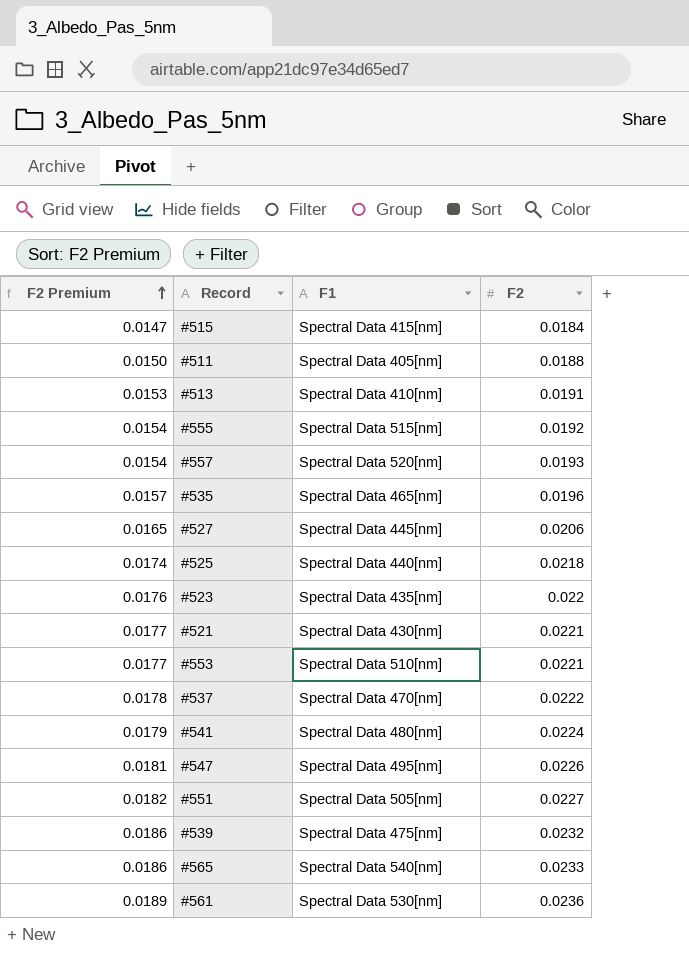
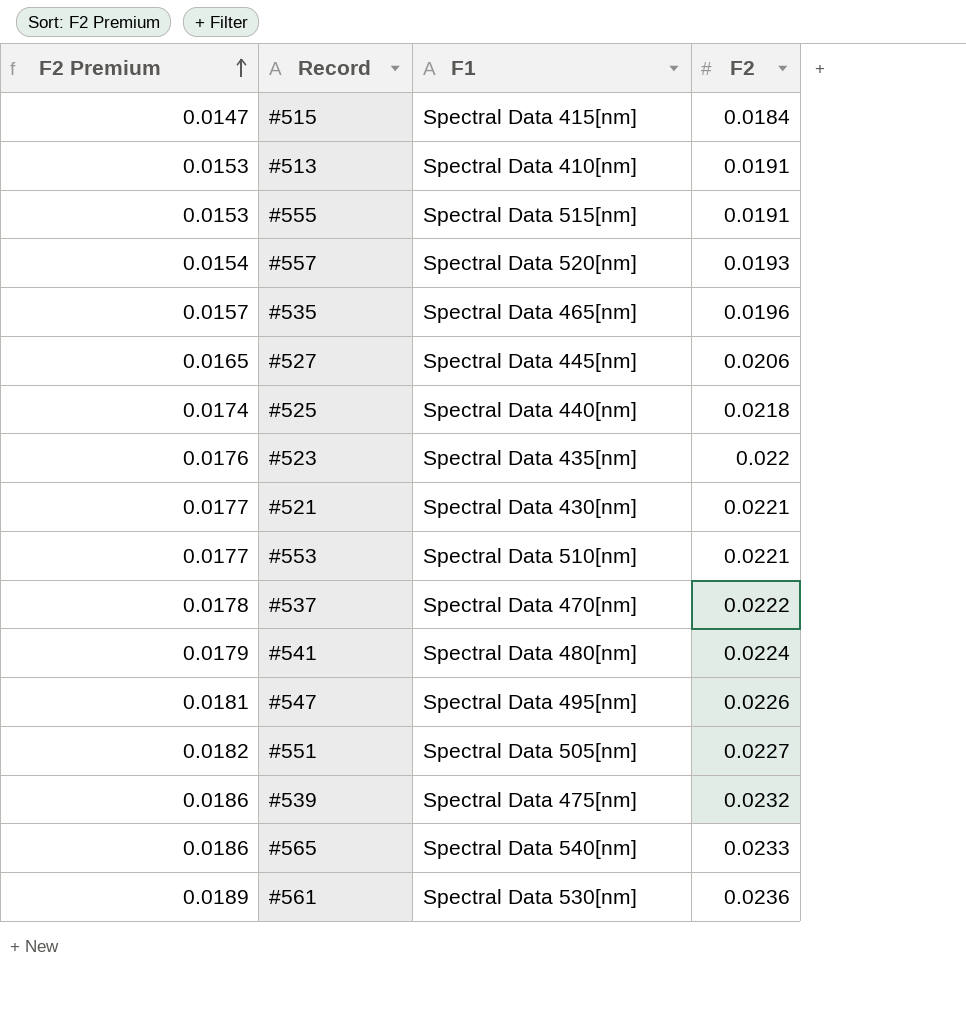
row #511: 0.0150 | Spectral Data 405[nm] | 0.0188 -> none
#555 | F2 Premium: 0.0154 -> 0.0153
#555 | F2: 0.0192 -> 0.0191

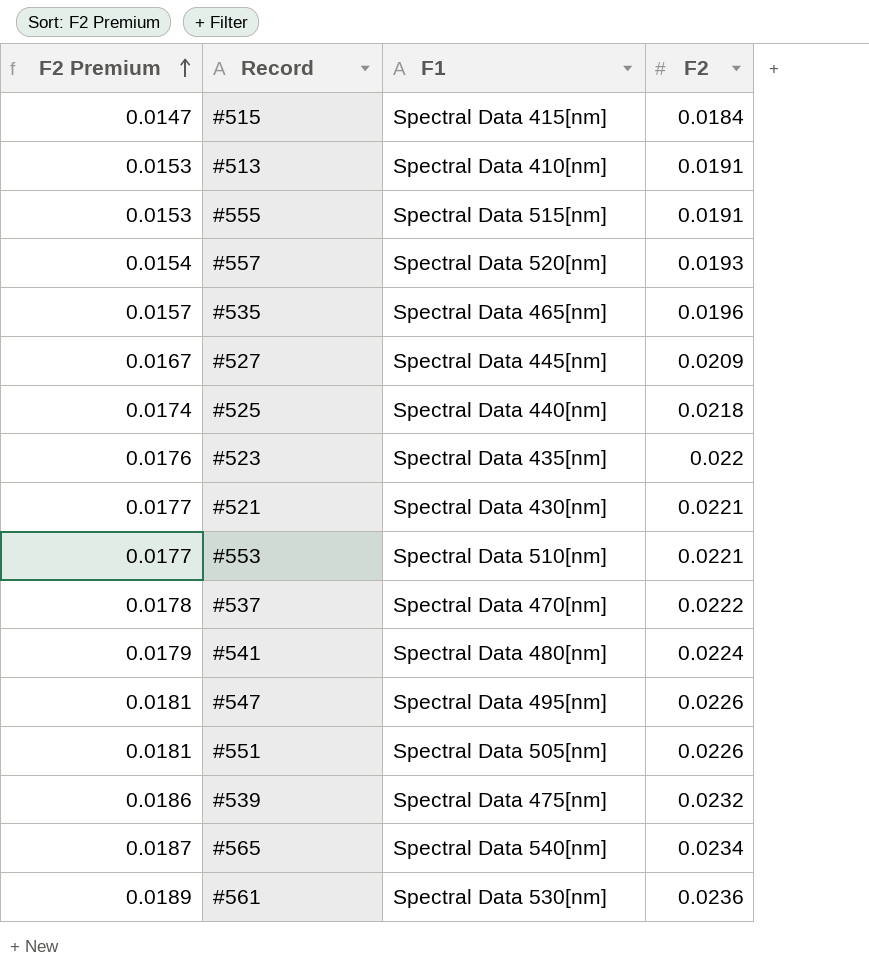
#527 | F2 Premium: 0.0165 -> 0.0167
#527 | F2: 0.0206 -> 0.0209
#551 | F2 Premium: 0.0182 -> 0.0181
#551 | F2: 0.0227 -> 0.0226
#565 | F2 Premium: 0.0186 -> 0.0187
#565 | F2: 0.0233 -> 0.0234

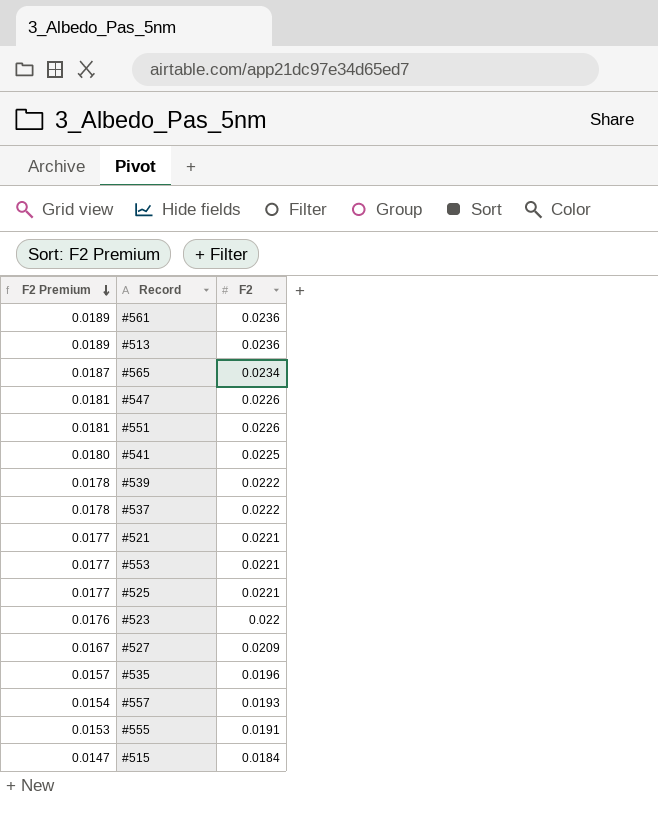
row order: F2 Premium ascending -> F2 Premium descending
column F1 | position: 3 -> none
#513 | F2 Premium: 0.0153 -> 0.0189
#513 | F2: 0.0191 -> 0.0236
#541 | F2 Premium: 0.0179 -> 0.0180
#541 | F2: 0.0224 -> 0.0225
#539 | F2 Premium: 0.0186 -> 0.0178
#539 | F2: 0.0232 -> 0.0222
#525 | F2 Premium: 0.0174 -> 0.0177
#525 | F2: 0.0218 -> 0.0221

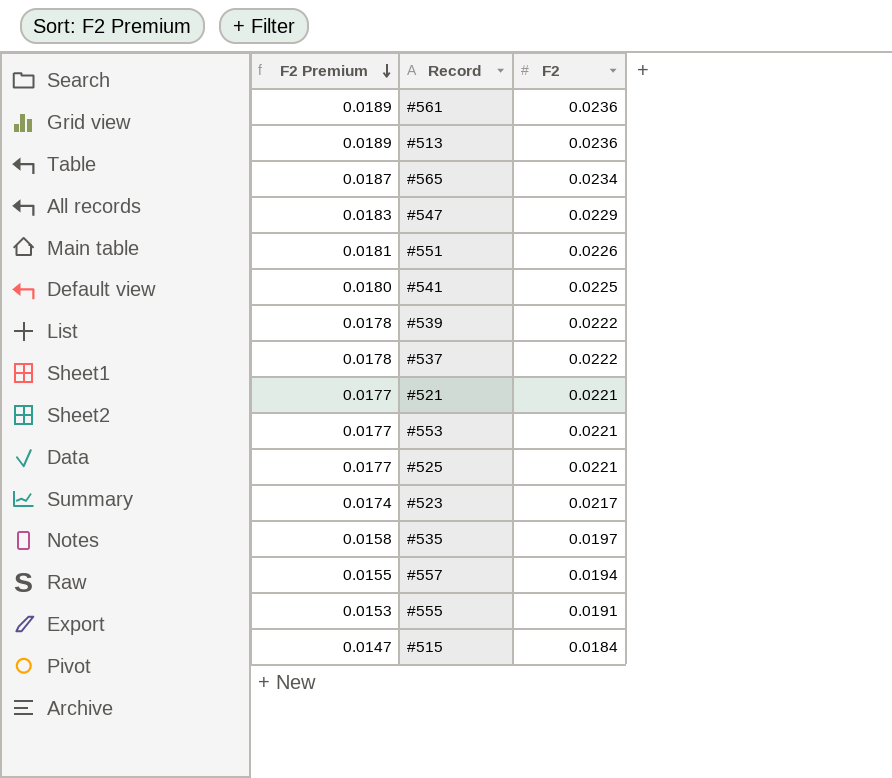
row #527: 0.0167 | 0.0209 -> none
#547 | F2 Premium: 0.0181 -> 0.0183
#547 | F2: 0.0226 -> 0.0229
#523 | F2 Premium: 0.0176 -> 0.0174
#523 | F2: 0.022 -> 0.0217
#535 | F2 Premium: 0.0157 -> 0.0158
#535 | F2: 0.0196 -> 0.0197
#557 | F2 Premium: 0.0154 -> 0.0155
#557 | F2: 0.0193 -> 0.0194

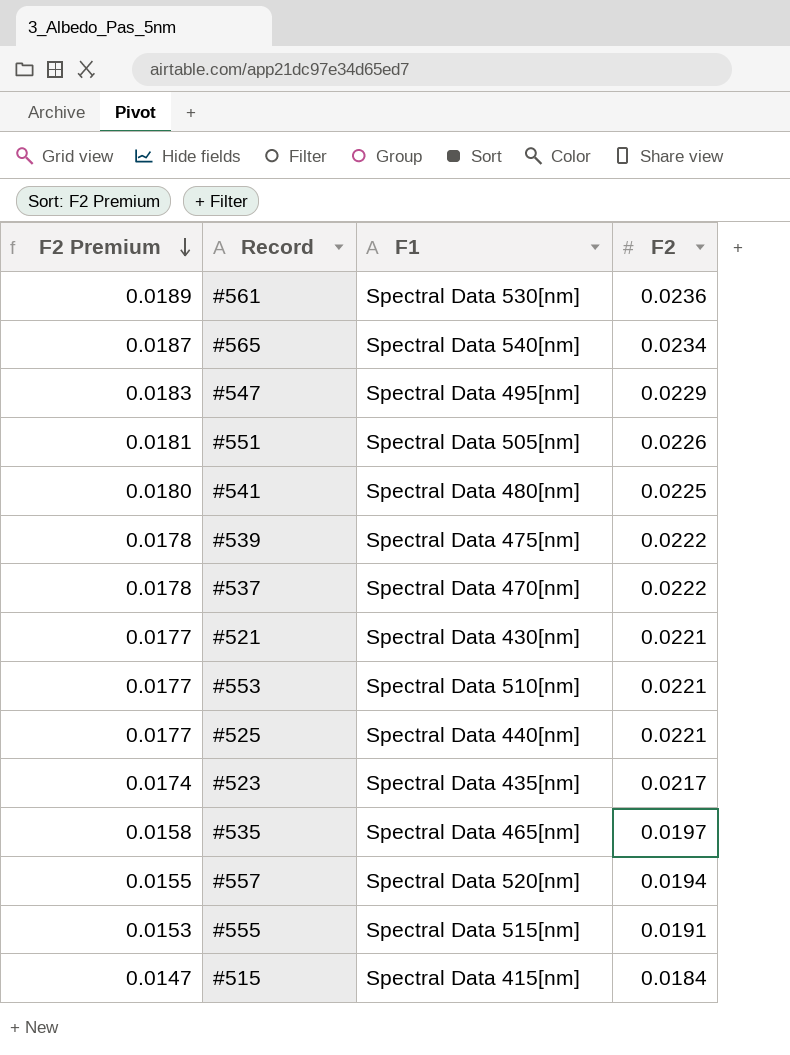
column F1 | position: none -> 3
row #513: 0.0189 | 0.0236 -> none

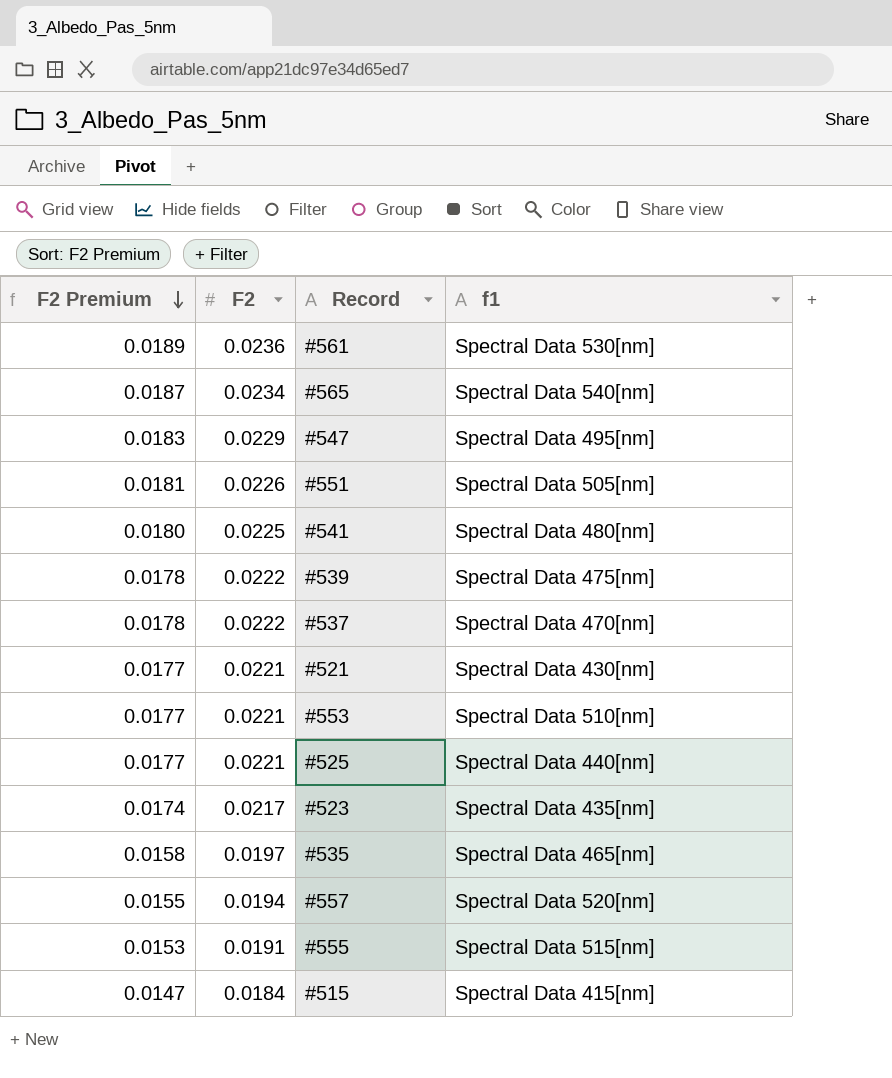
column F2 | position: 4 -> 2
column name: F1 -> f1

